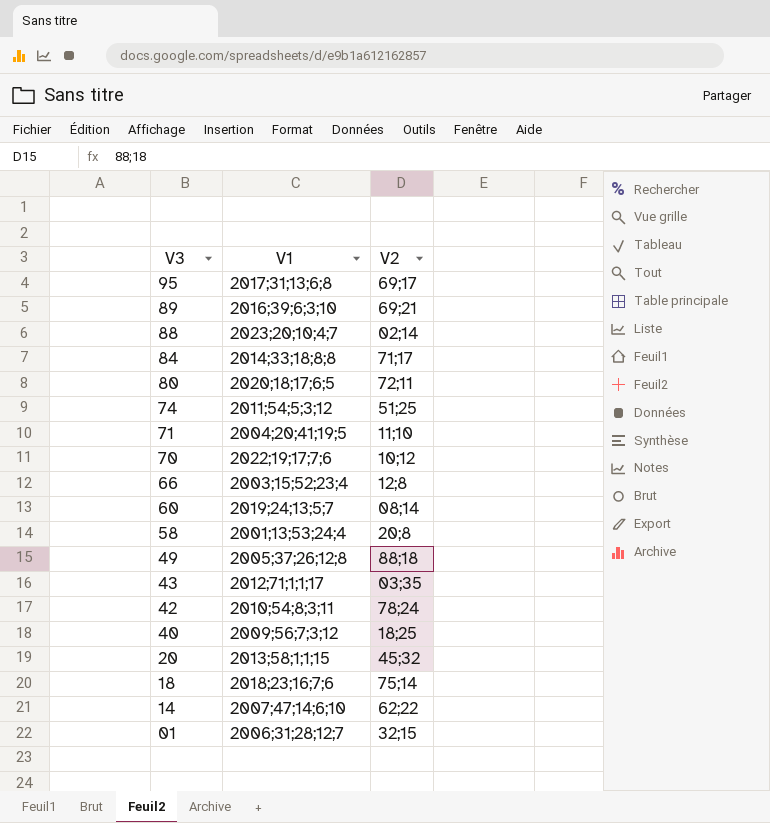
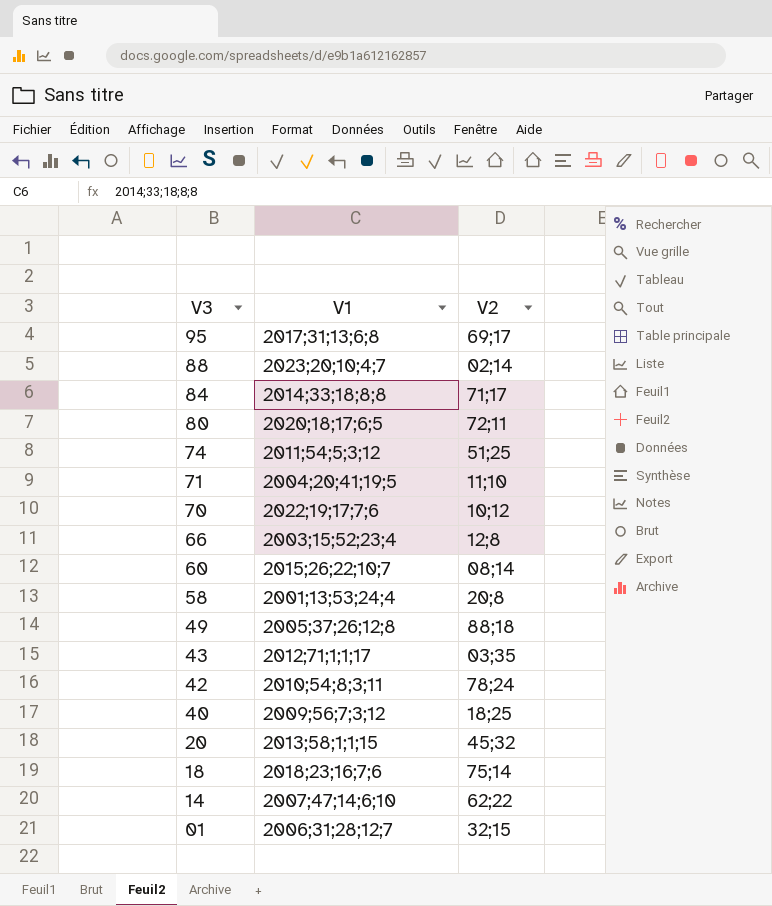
row 89: 2016;39;6;3;10 | 69;21 -> none
60 | V1: 2019;24;13;5;7 -> 2015;26;22;10;7

